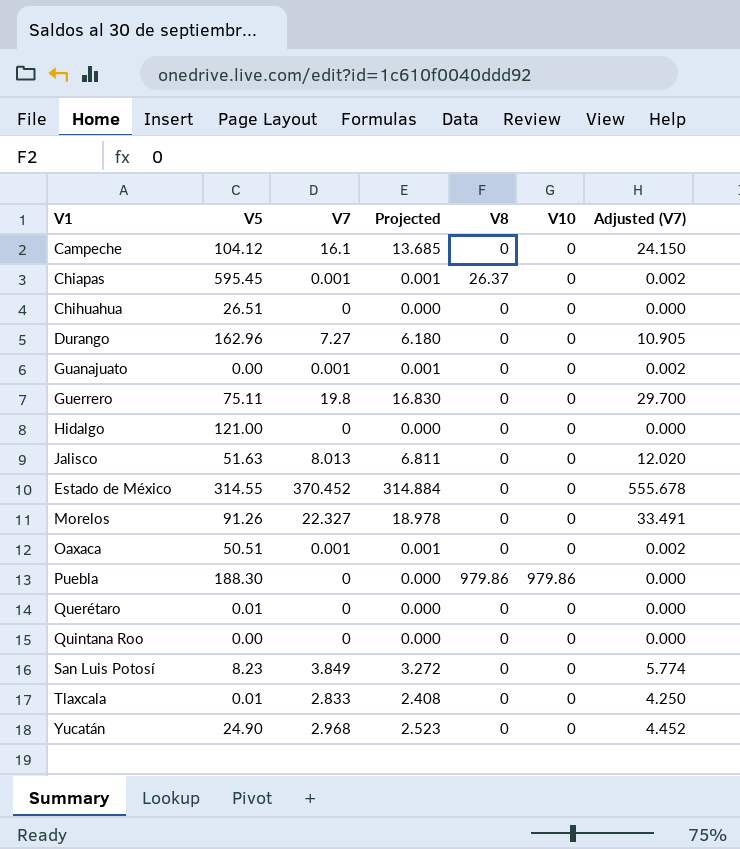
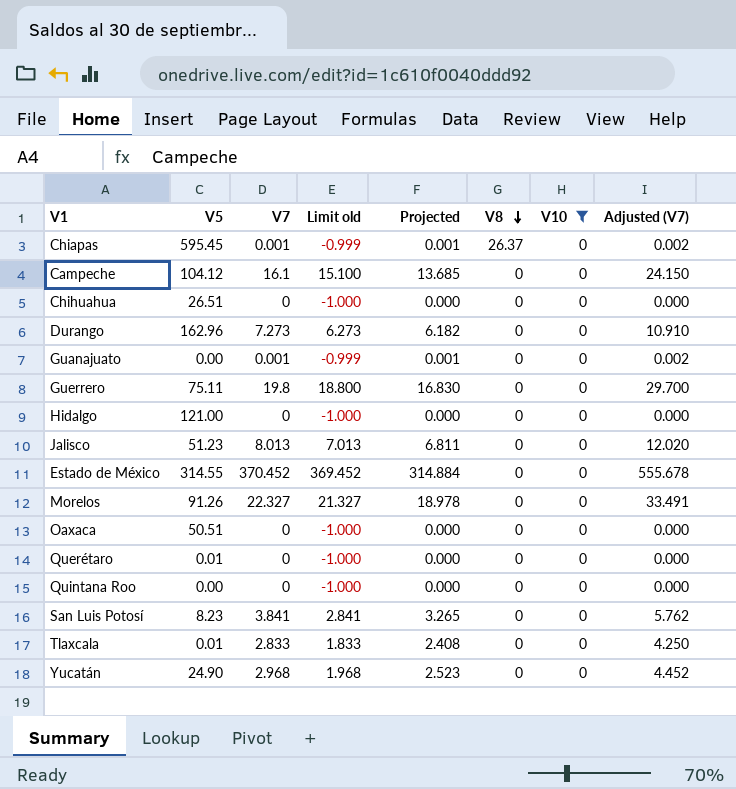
filter: none -> V10 = 0
row order: none -> V8 descending
column Limit old | formula: none -> [V7] - 1
Durango | V7: 7.27 -> 7.273
Durango | Projected: 6.180 -> 6.182
Durango | Adjusted (V7): 10.905 -> 10.910
Jalisco | V5: 51.63 -> 51.23
Oaxaca | V7: 0.001 -> 0
Oaxaca | Projected: 0.001 -> 0.000
Oaxaca | Adjusted (V7): 0.002 -> 0.000
San Luis Potosí | V7: 3.849 -> 3.841
San Luis Potosí | Projected: 3.272 -> 3.265
San Luis Potosí | Adjusted (V7): 5.774 -> 5.762

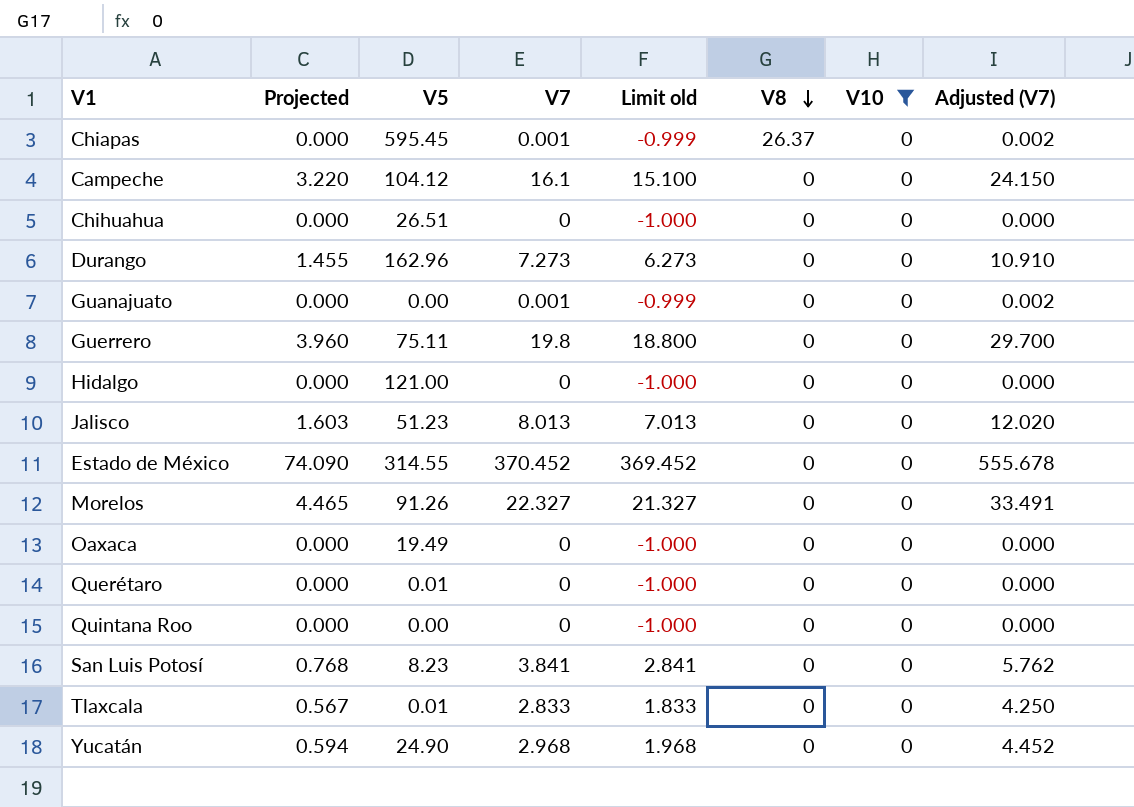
column Projected | formula: [V7] * 0.85 -> [V7] * 0.2
column Projected | position: 5 -> 2
Oaxaca | V5: 50.51 -> 19.49

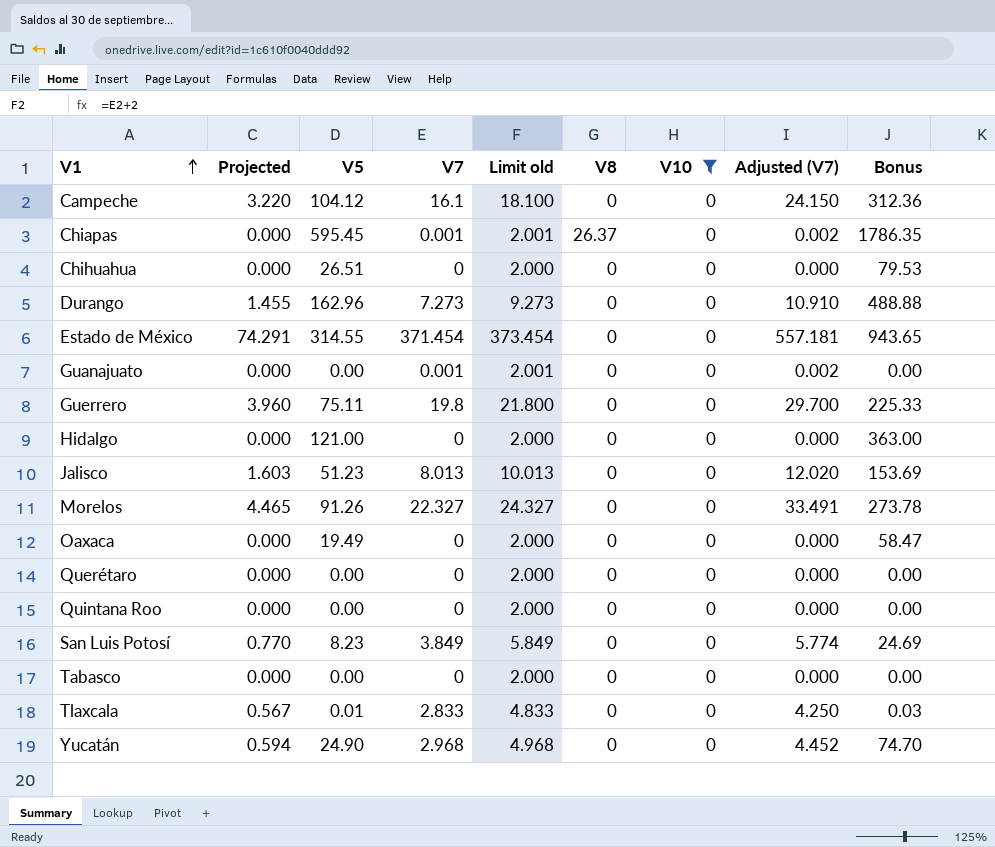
row order: V8 descending -> V1 ascending
column Limit old | formula: [V7] - 1 -> [V7] + 2
column Bonus | formula: none -> [V5] * 3
Estado de México | Projected: 74.090 -> 74.291
Estado de México | V7: 370.452 -> 371.454
Estado de México | Adjusted (V7): 555.678 -> 557.181
Querétaro | V5: 0.01 -> 0.00
San Luis Potosí | Projected: 0.768 -> 0.770
San Luis Potosí | V7: 3.841 -> 3.849
San Luis Potosí | Adjusted (V7): 5.762 -> 5.774
row Tabasco: none -> 0.000 | 0.00 | 0 | 2.000 | 0 | 0 | 0.000 | 0.00

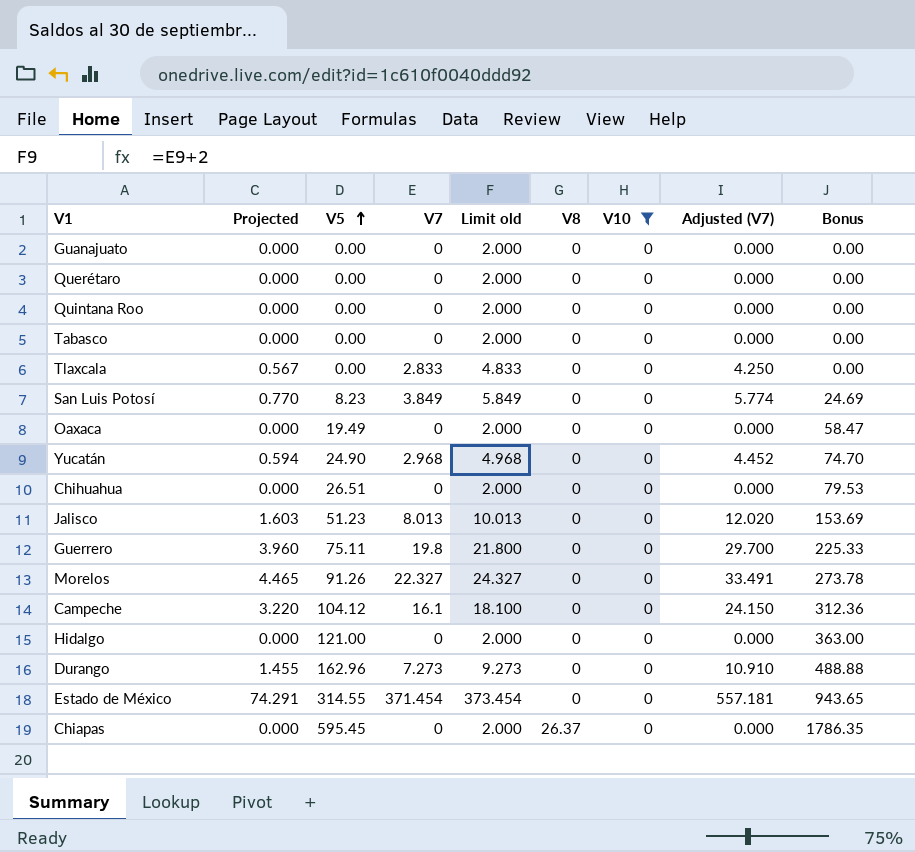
row order: V1 ascending -> V5 ascending
Guanajuato | V7: 0.001 -> 0
Guanajuato | Limit old: 2.001 -> 2.000
Guanajuato | Adjusted (V7): 0.002 -> 0.000
Tlaxcala | V5: 0.01 -> 0.00
Tlaxcala | Bonus: 0.03 -> 0.00
Chiapas | V7: 0.001 -> 0
Chiapas | Limit old: 2.001 -> 2.000
Chiapas | Adjusted (V7): 0.002 -> 0.000

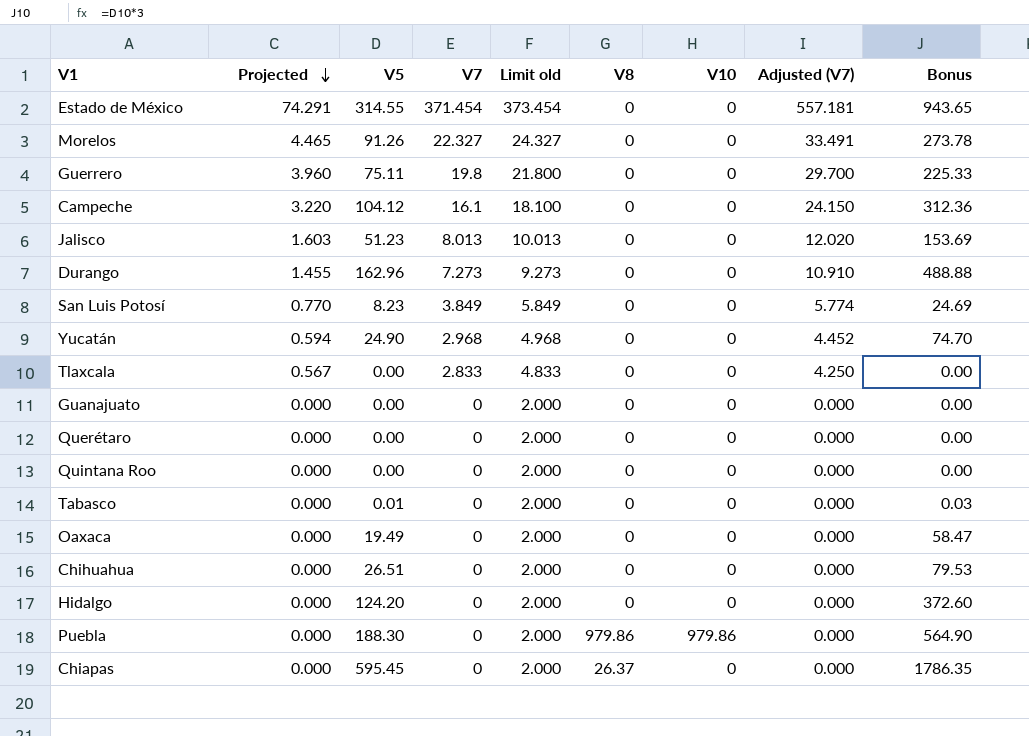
filter: V10 = 0 -> none
row order: V5 ascending -> Projected descending
Tabasco | V5: 0.00 -> 0.01
Tabasco | Bonus: 0.00 -> 0.03
Hidalgo | V5: 121.00 -> 124.20
Hidalgo | Bonus: 363.00 -> 372.60

